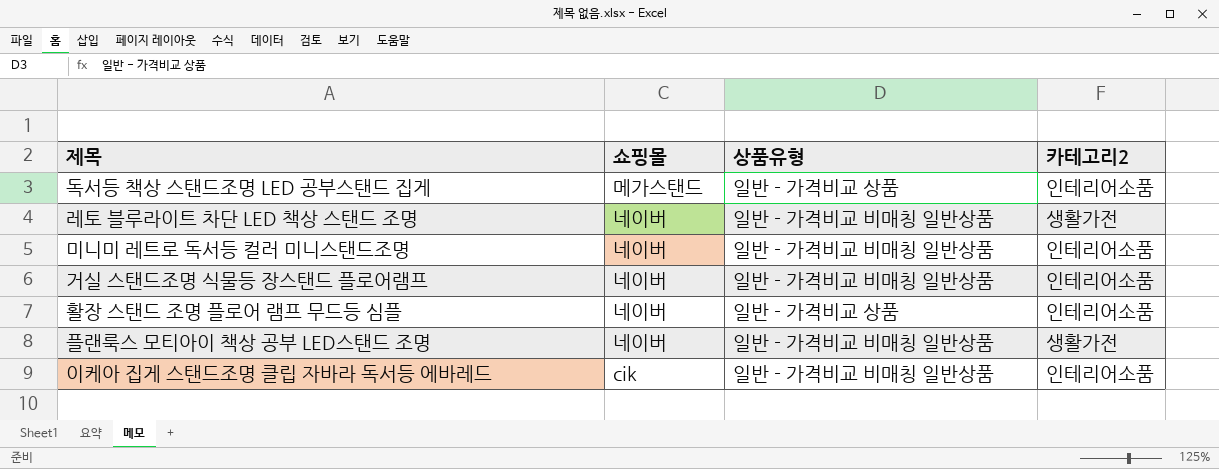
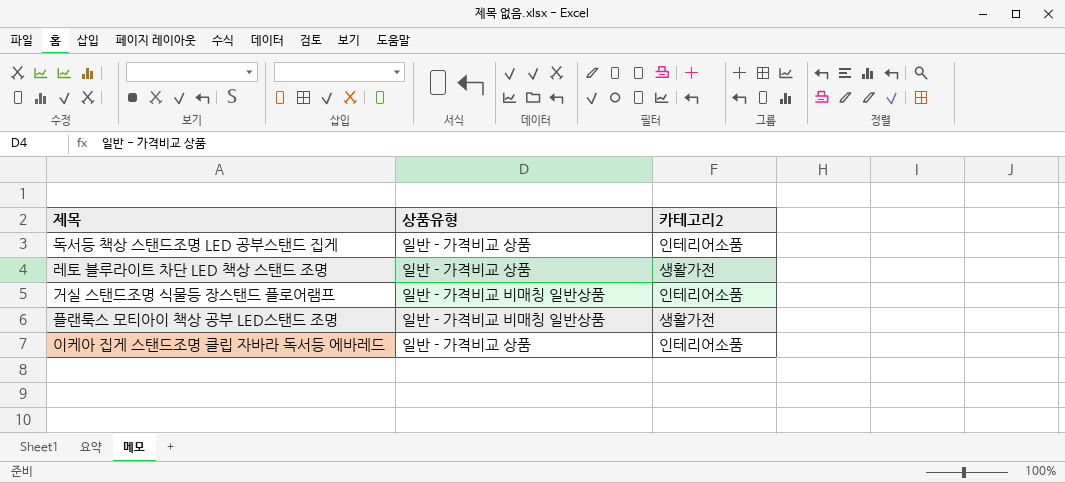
column 쇼핑몰 | position: 2 -> none
row 미니미 레트로 독서등 컬러 미니스탠드조명: 네이버 | 일반 - 가격비교 비매칭 일반상품 | 인테리어소품 -> none
row 활장 스탠드 조명 플로어 램프 무드등 심플: 네이버 | 일반 - 가격비교 상품 | 인테리어소품 -> none
레토 블루라이트 차단 LED 책상 스탠드 조명 | 상품유형: 일반 - 가격비교 비매칭 일반상품 -> 일반 - 가격비교 상품
이케아 집게 스탠드조명 클립 자바라 독서등 에바레드 | 상품유형: 일반 - 가격비교 비매칭 일반상품 -> 일반 - 가격비교 상품

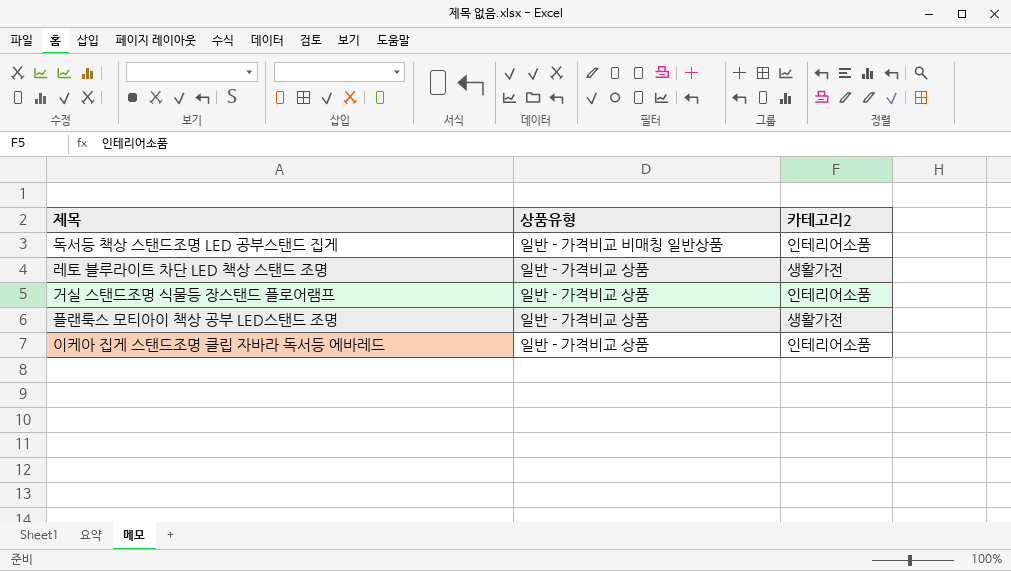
독서등 책상 스탠드조명 LED 공부스탠드 집게 | 상품유형: 일반 - 가격비교 상품 -> 일반 - 가격비교 비매칭 일반상품
거실 스탠드조명 식물등 장스탠드 플로어램프 | 상품유형: 일반 - 가격비교 비매칭 일반상품 -> 일반 - 가격비교 상품
플랜룩스 모티아이 책상 공부 LED스탠드 조명 | 상품유형: 일반 - 가격비교 비매칭 일반상품 -> 일반 - 가격비교 상품

